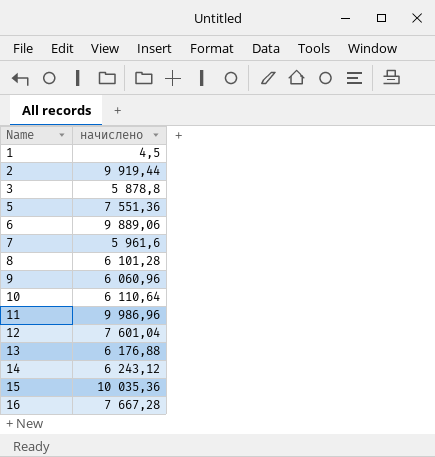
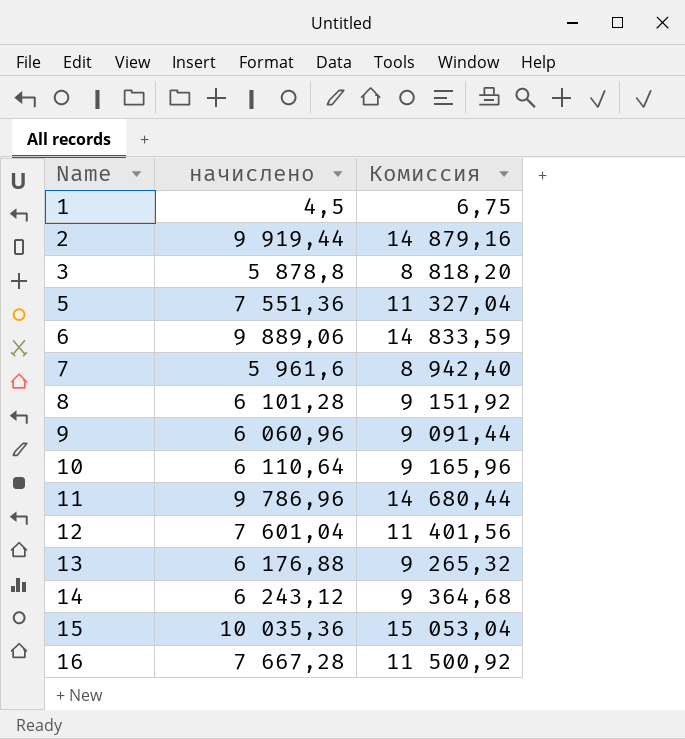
column Комиссия | formula: none -> [начислено] * 1,5
11 | начислено: 9 986,96 -> 9 786,96

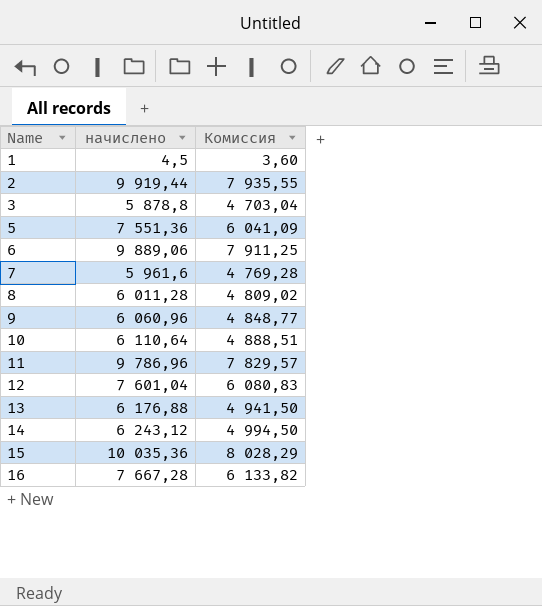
column Комиссия | formula: [начислено] * 1,5 -> [начислено] * 0,8
8 | начислено: 6 101,28 -> 6 011,28

